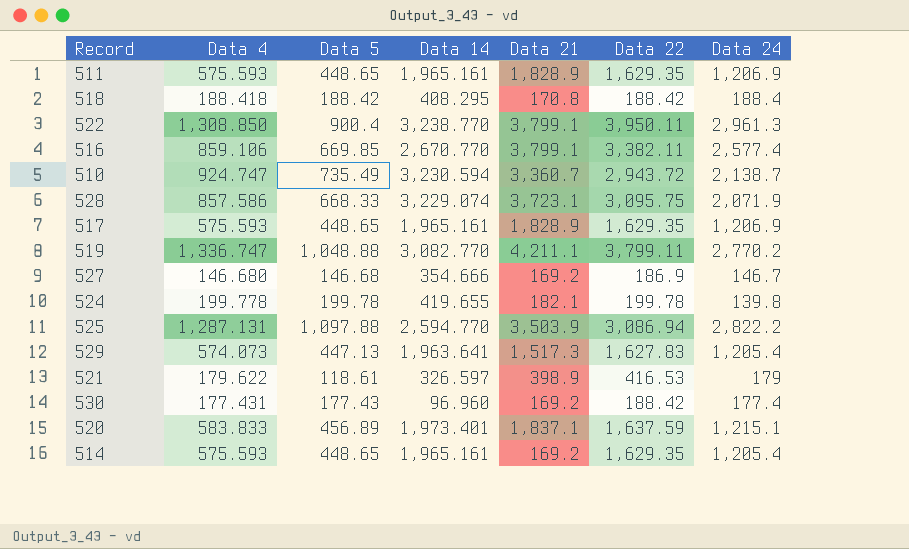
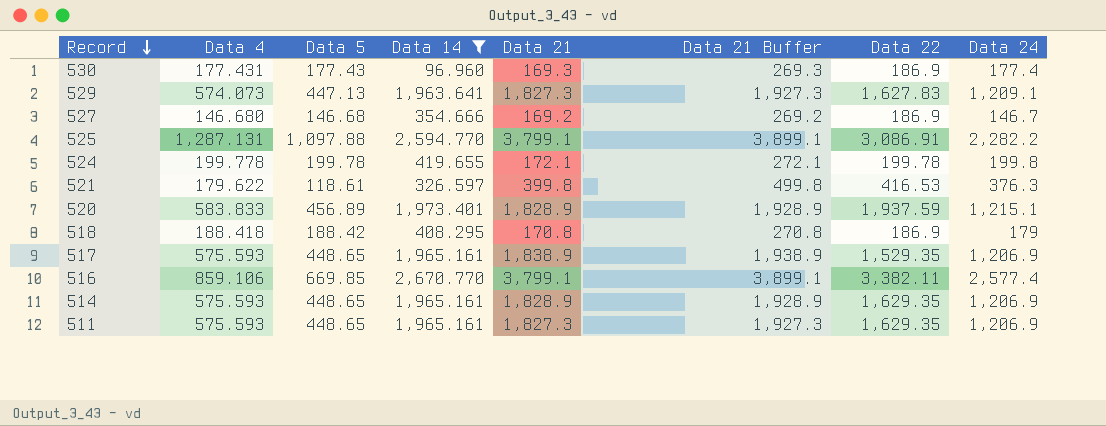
filter: none -> Data 14 <= 2,670.770
row order: none -> Record descending
column Data 21 Buffer | formula: none -> [Data 21] + 100
530 | Data 21: 169.2 -> 169.3
530 | Data 22: 188.42 -> 186.9
529 | Data 21: 1,517.3 -> 1,827.3
529 | Data 24: 1,205.4 -> 1,209.1
525 | Data 21: 3,503.9 -> 3,799.1
525 | Data 22: 3,086.94 -> 3,086.91
525 | Data 24: 2,822.2 -> 2,282.2
524 | Data 21: 182.1 -> 172.1
524 | Data 24: 139.8 -> 199.8
521 | Data 21: 398.9 -> 399.8
521 | Data 24: 179 -> 376.3
520 | Data 21: 1,837.1 -> 1,828.9
520 | Data 22: 1,637.59 -> 1,937.59
518 | Data 22: 188.42 -> 186.9
518 | Data 24: 188.4 -> 179
517 | Data 21: 1,828.9 -> 1,838.9
517 | Data 22: 1,629.35 -> 1,529.35
514 | Data 21: 169.2 -> 1,828.9
514 | Data 24: 1,205.4 -> 1,206.9
511 | Data 21: 1,828.9 -> 1,827.3

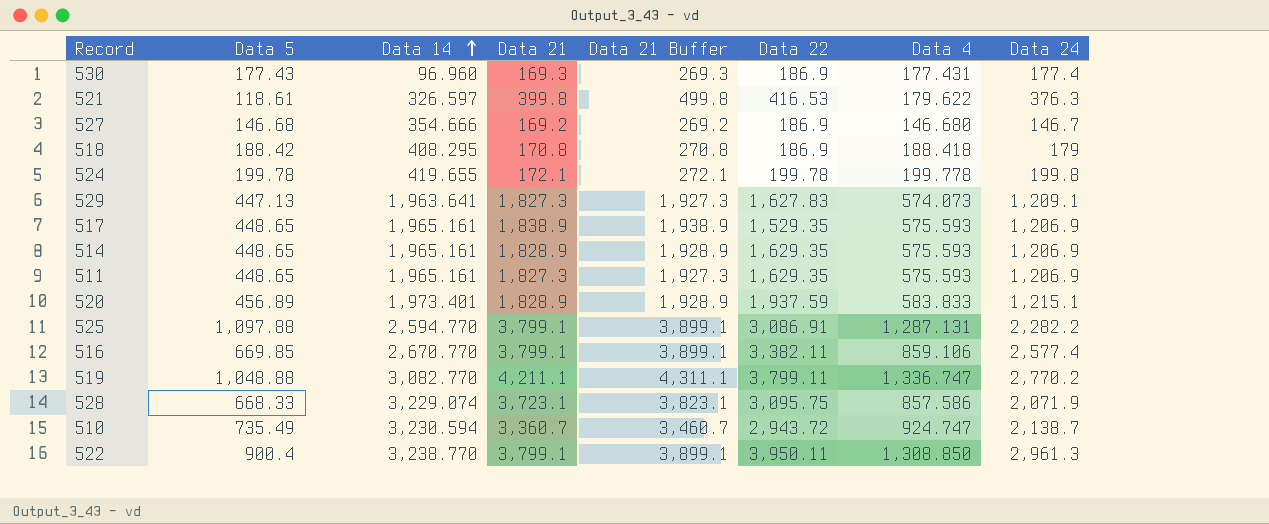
filter: Data 14 <= 2,670.770 -> none
row order: Record descending -> Data 14 ascending
column Data 4 | position: 2 -> 7

